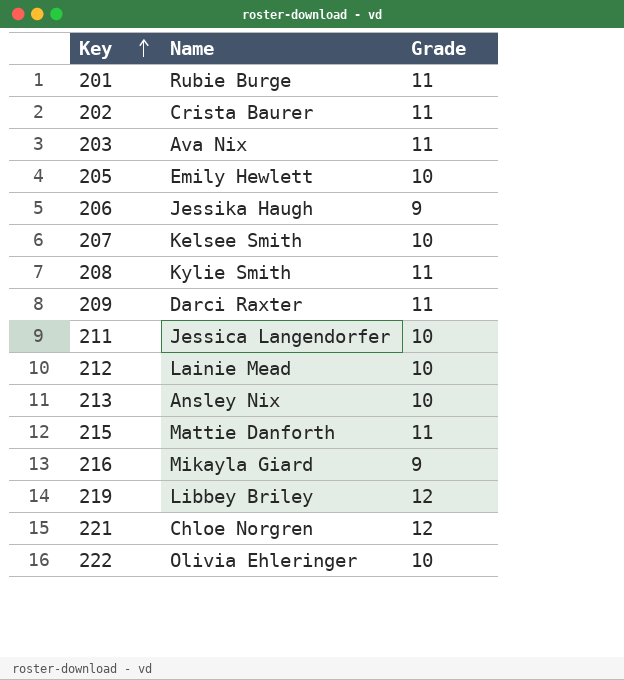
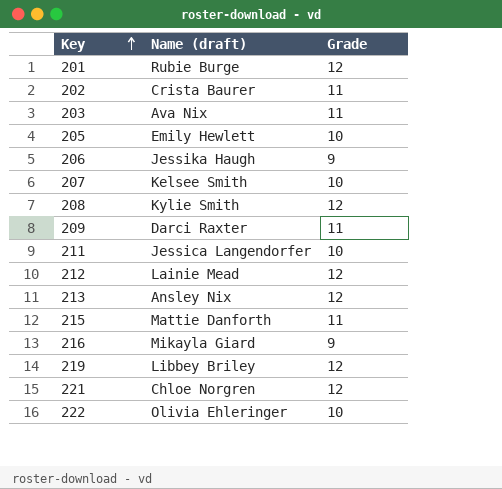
column name: Name -> Name (draft)
201 | Grade: 11 -> 12
208 | Grade: 11 -> 12
212 | Grade: 10 -> 12
213 | Grade: 10 -> 12

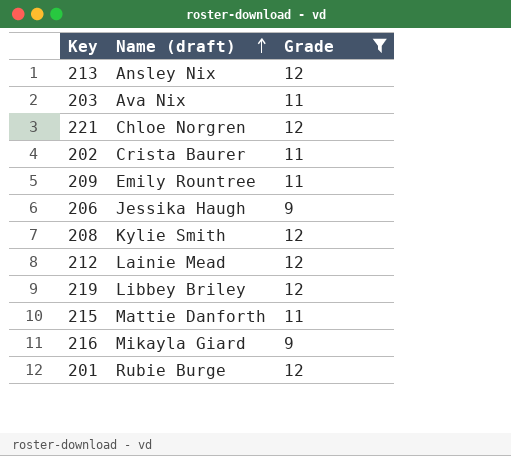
filter: none -> Grade != 10
row order: Key ascending -> Name (draft) ascending
209 | Name (draft): Darci Raxter -> Emily Rountree

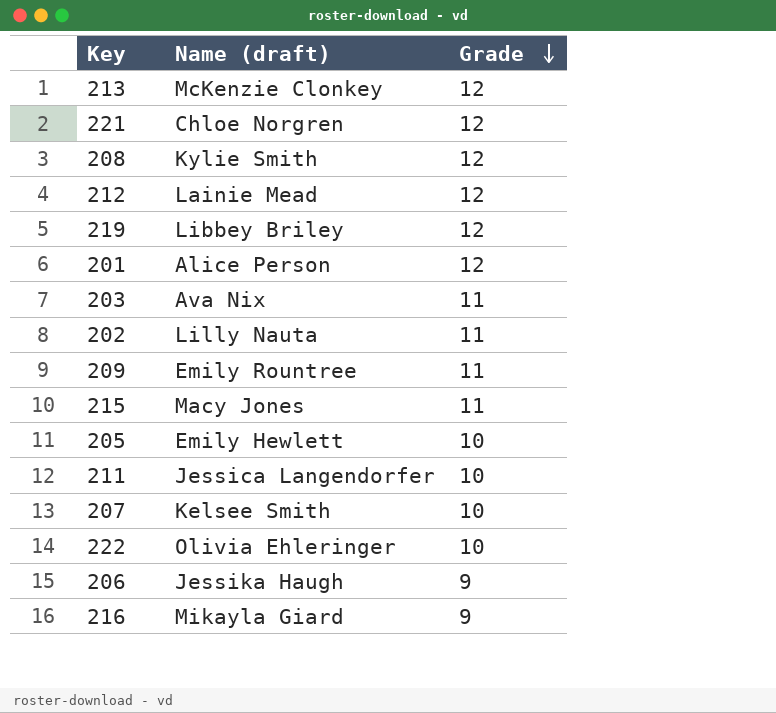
filter: Grade != 10 -> none
row order: Name (draft) ascending -> Grade descending
213 | Name (draft): Ansley Nix -> McKenzie Clonkey
201 | Name (draft): Rubie Burge -> Alice Person
202 | Name (draft): Crista Baurer -> Lilly Nauta
215 | Name (draft): Mattie Danforth -> Macy Jones

